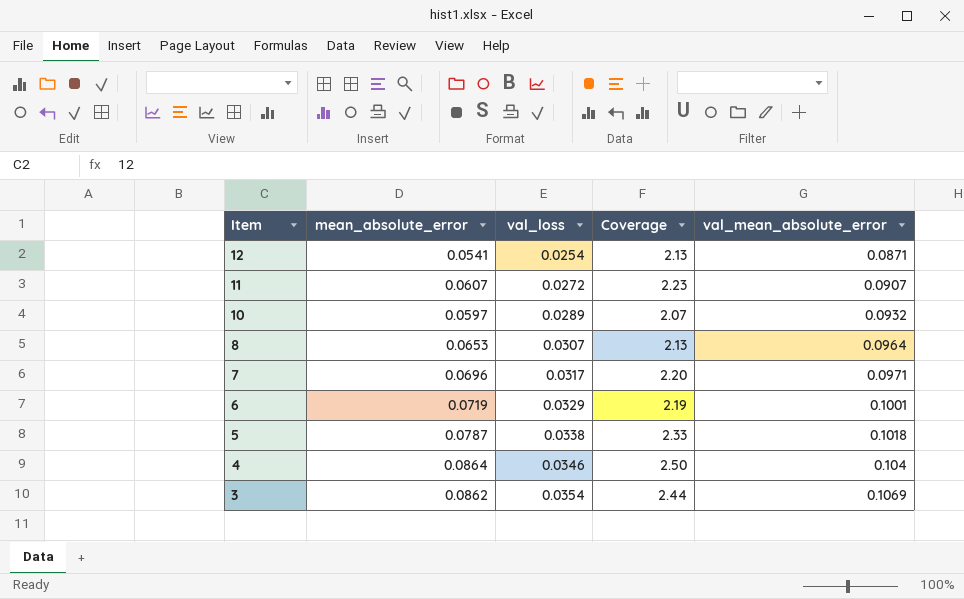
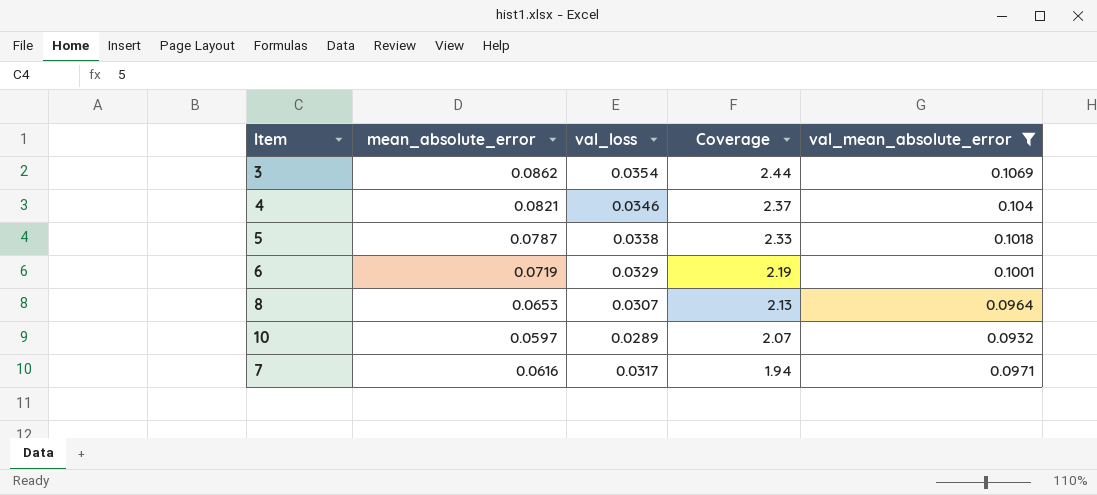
filter: none -> val_mean_absolute_error >= 0.0932
row order: Item descending -> Coverage descending
4 | mean_absolute_error: 0.0864 -> 0.0821
4 | Coverage: 2.50 -> 2.37
7 | mean_absolute_error: 0.0696 -> 0.0616
7 | Coverage: 2.20 -> 1.94

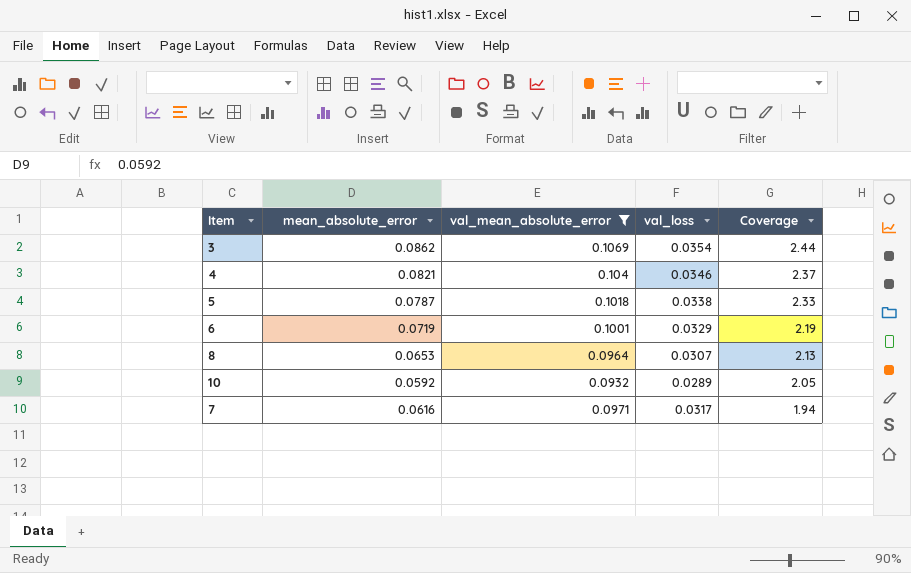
column val_mean_absolute_error | position: 5 -> 3
10 | mean_absolute_error: 0.0597 -> 0.0592
10 | Coverage: 2.07 -> 2.05

